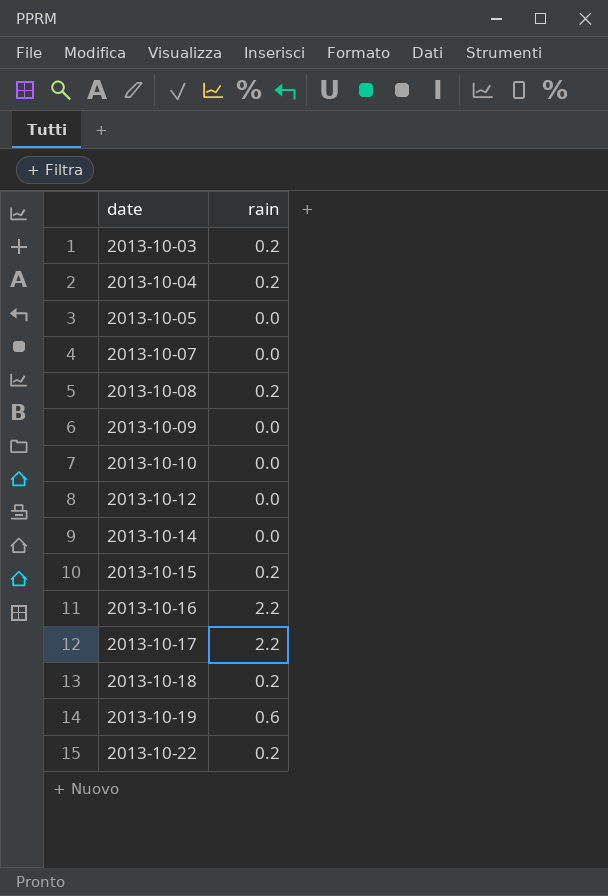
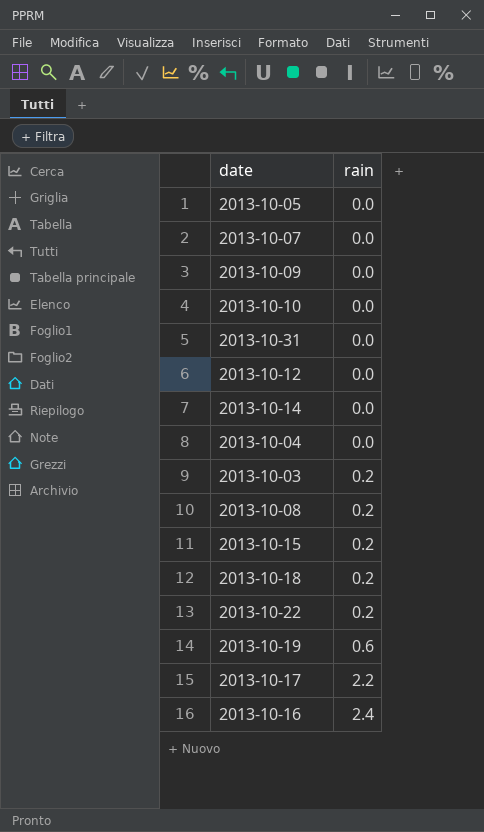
row order: date ascending -> rain ascending
row 2013-10-31: none -> 0.0
2013-10-04 | rain: 0.2 -> 0.0
2013-10-16 | rain: 2.2 -> 2.4

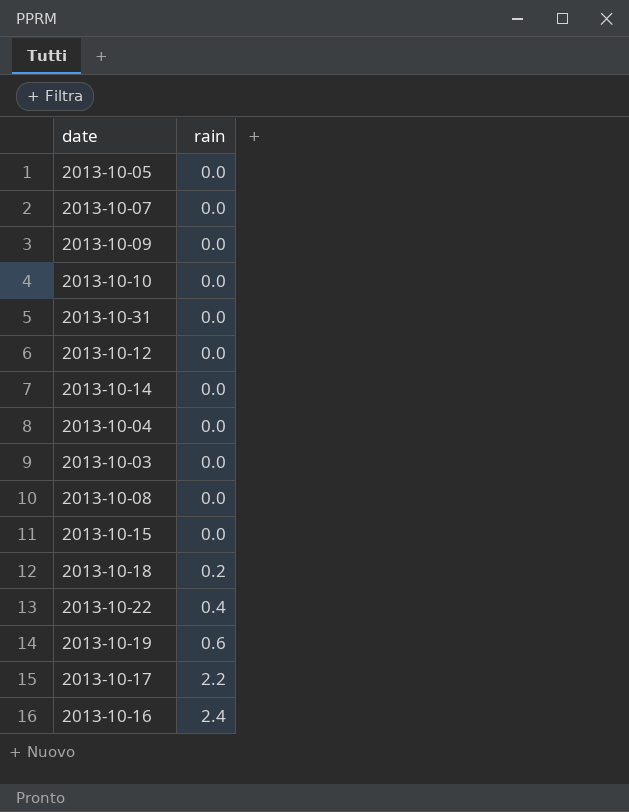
2013-10-03 | rain: 0.2 -> 0.0
2013-10-08 | rain: 0.2 -> 0.0
2013-10-15 | rain: 0.2 -> 0.0
2013-10-22 | rain: 0.2 -> 0.4

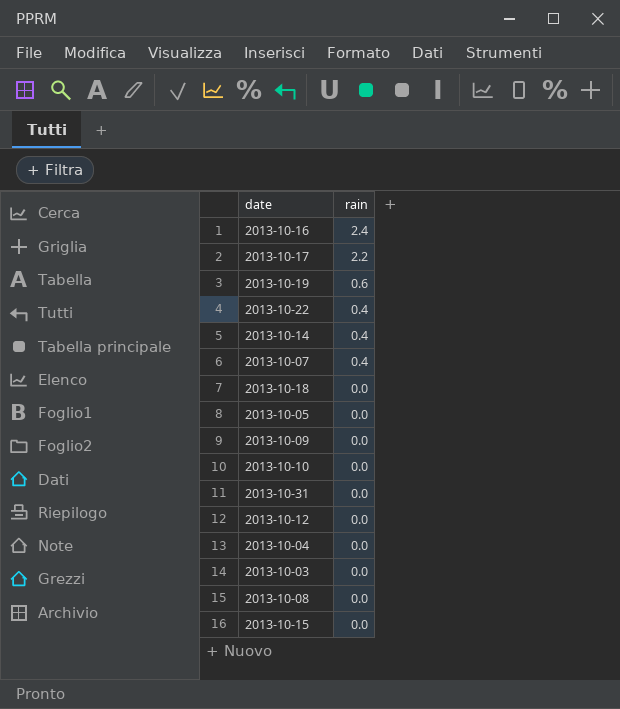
row order: rain ascending -> rain descending
2013-10-14 | rain: 0.0 -> 0.4
2013-10-07 | rain: 0.0 -> 0.4
2013-10-18 | rain: 0.2 -> 0.0

